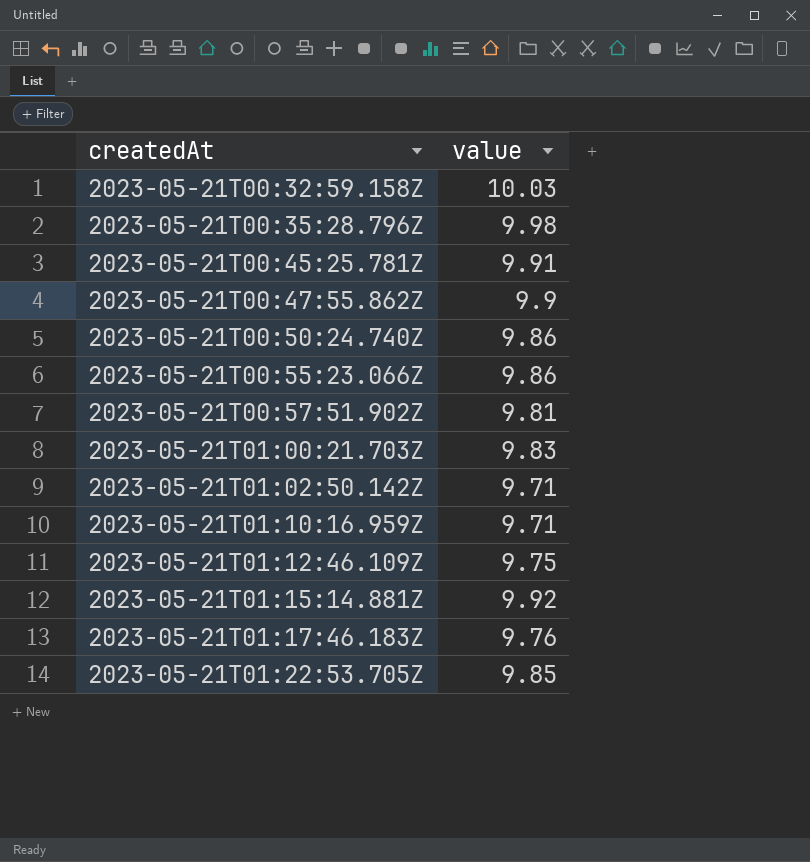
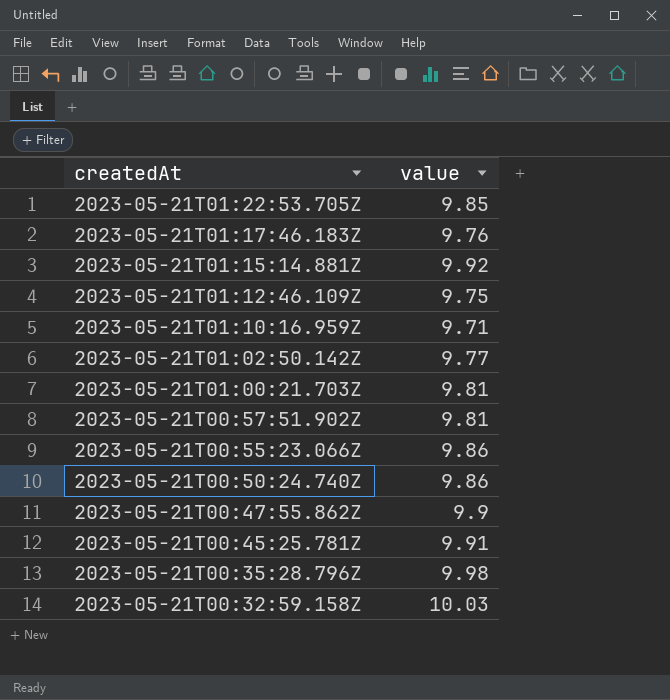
row order: createdAt ascending -> createdAt descending
2023-05-21T01:02:50.142Z | value: 9.71 -> 9.77
2023-05-21T01:00:21.703Z | value: 9.83 -> 9.81

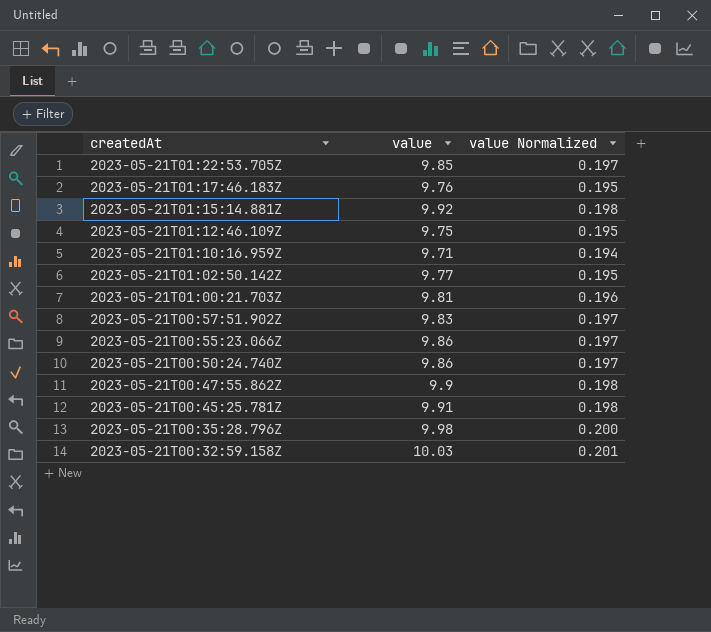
column value Normalized | formula: none -> [value] * 0.02
2023-05-21T00:57:51.902Z | value: 9.81 -> 9.83

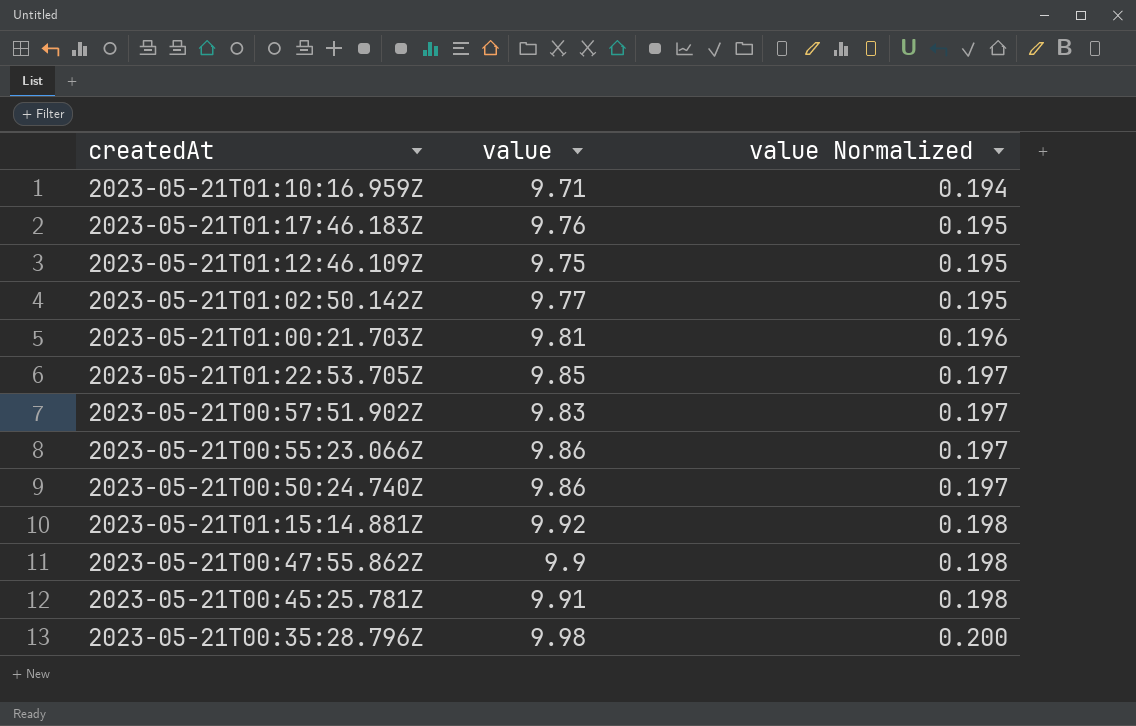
row order: createdAt descending -> value Normalized ascending
row 2023-05-21T00:32:59.158Z: 10.03 | 0.201 -> none

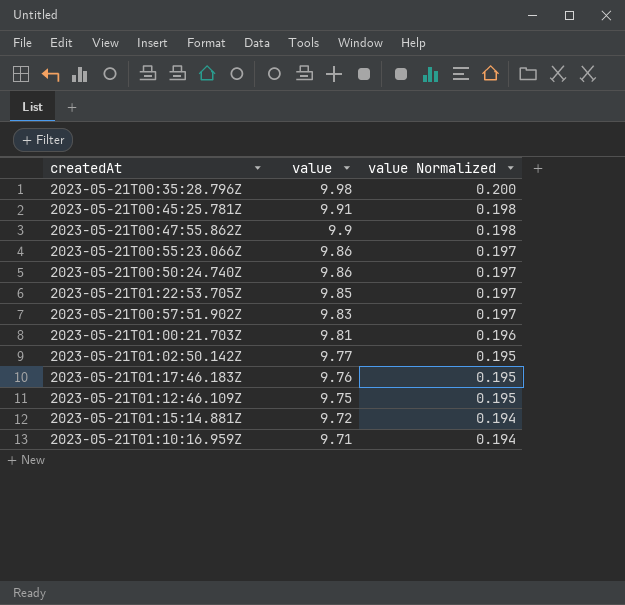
row order: value Normalized ascending -> value descending
2023-05-21T01:15:14.881Z | value: 9.92 -> 9.72
2023-05-21T01:15:14.881Z | value Normalized: 0.198 -> 0.194

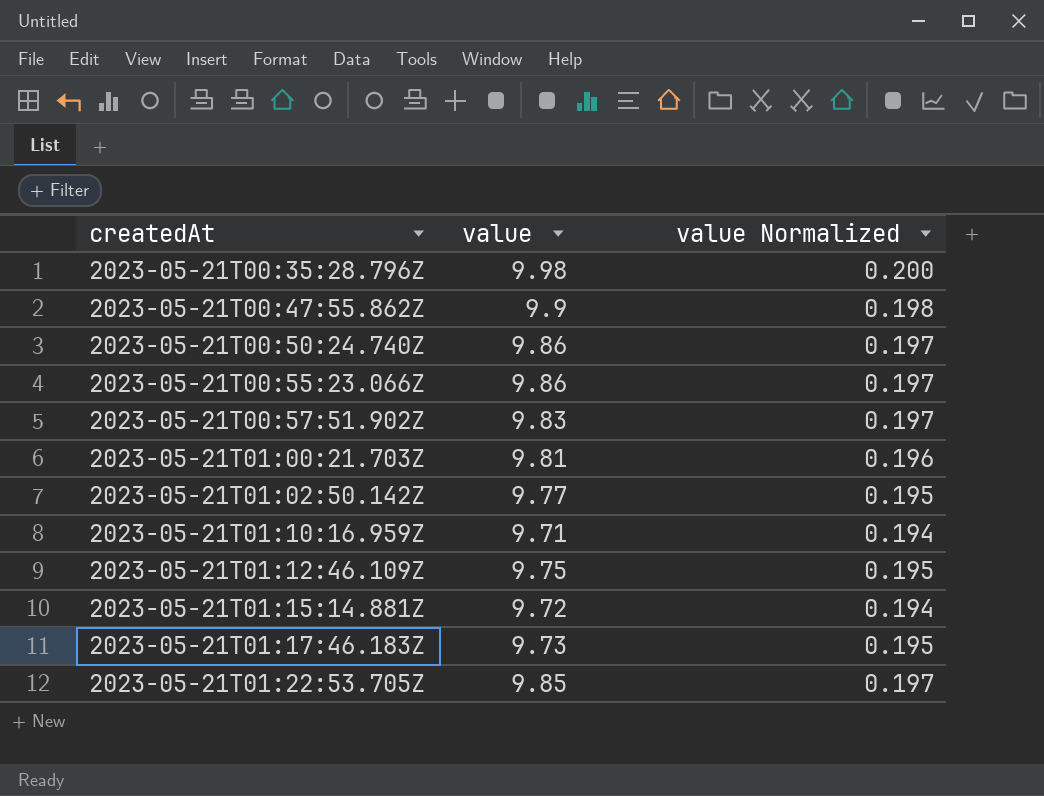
row order: value descending -> createdAt ascending
row 2023-05-21T00:45:25.781Z: 9.91 | 0.198 -> none
2023-05-21T01:17:46.183Z | value: 9.76 -> 9.73

